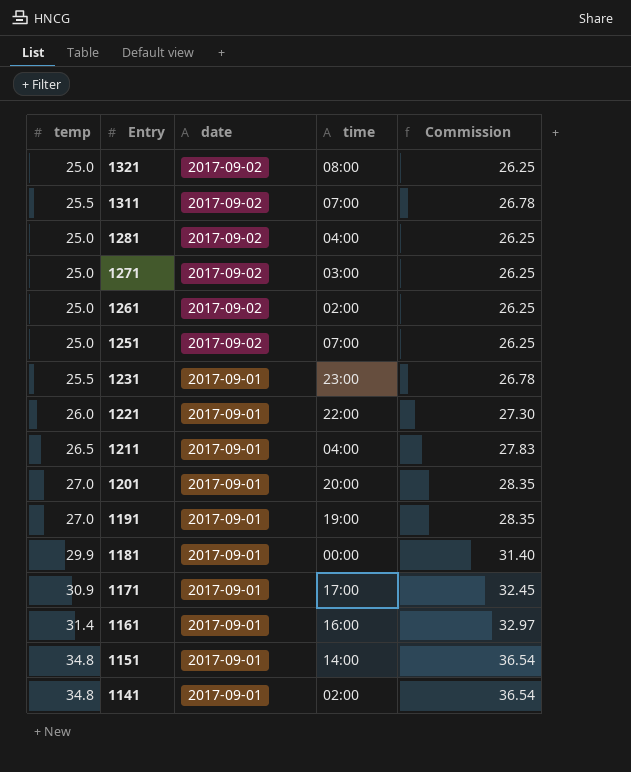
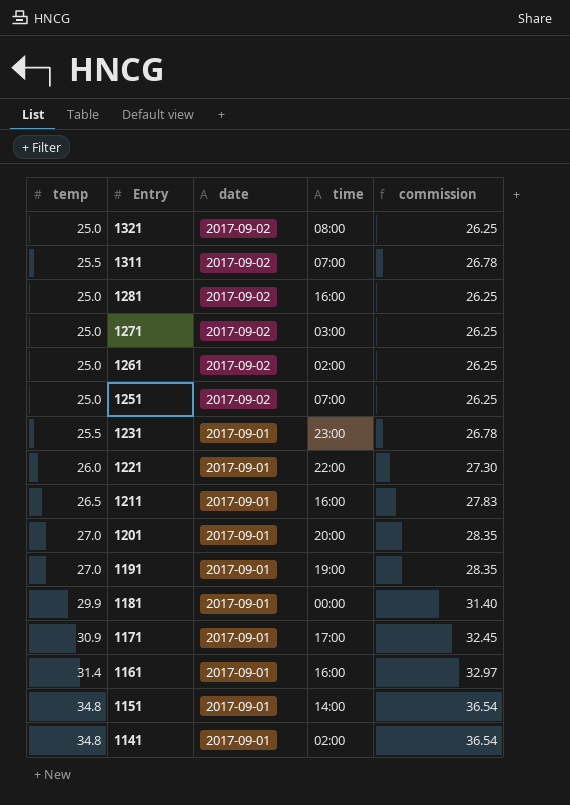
column name: Commission -> commission
1281 | time: 04:00 -> 16:00
1211 | time: 04:00 -> 16:00

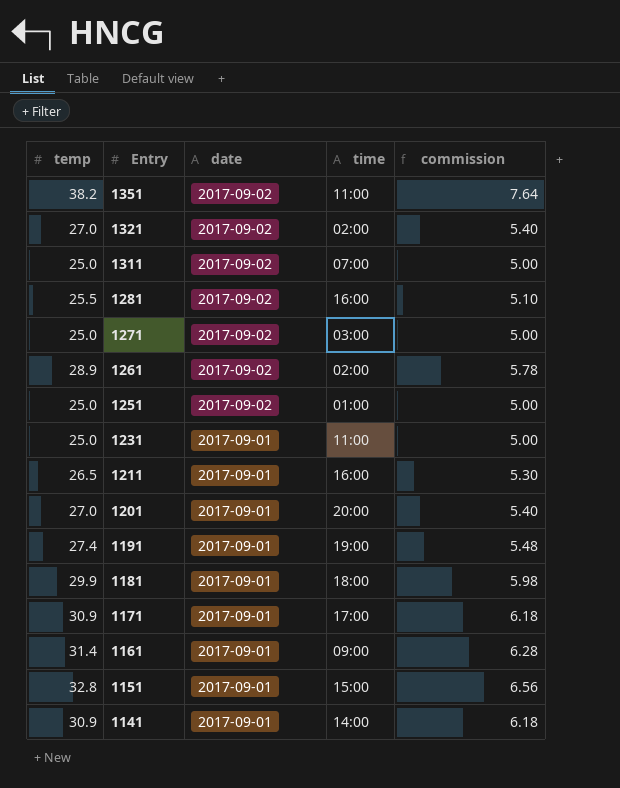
column commission | formula: [temp] * 1.05 -> [temp] * 0.2
row 1221: 26.0 | 2017-09-01 | 22:00 | 27.30 -> none
row 1351: none -> 38.2 | 2017-09-02 | 11:00 | 7.64
1321 | temp: 25.0 -> 27.0
1321 | time: 08:00 -> 02:00
1311 | temp: 25.5 -> 25.0
1281 | temp: 25.0 -> 25.5
1261 | temp: 25.0 -> 28.9
1251 | time: 07:00 -> 01:00
1231 | temp: 25.5 -> 25.0
1231 | time: 23:00 -> 11:00
1191 | temp: 27.0 -> 27.4
1181 | time: 00:00 -> 18:00
1161 | time: 16:00 -> 09:00
1151 | temp: 34.8 -> 32.8
1151 | time: 14:00 -> 15:00
1141 | temp: 34.8 -> 30.9
1141 | time: 02:00 -> 14:00

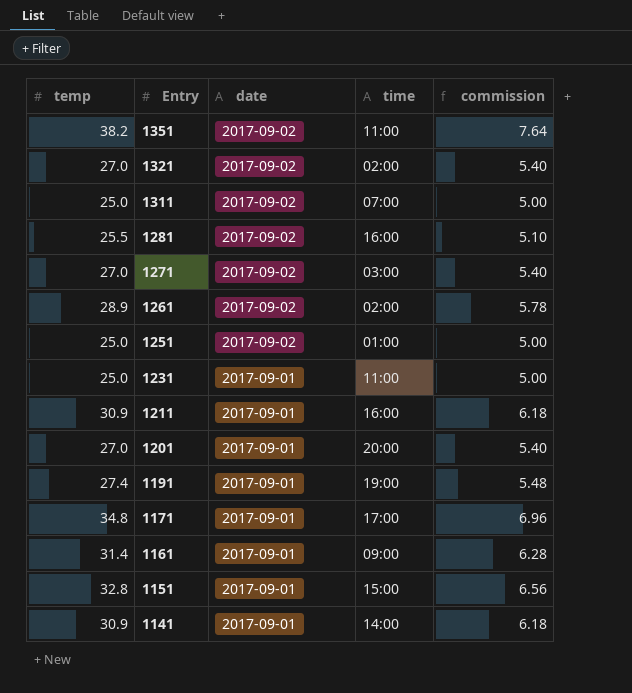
row 1181: 29.9 | 2017-09-01 | 18:00 | 5.98 -> none
1271 | temp: 25.0 -> 27.0
1271 | commission: 5.00 -> 5.40
1211 | temp: 26.5 -> 30.9
1211 | commission: 5.30 -> 6.18
1171 | temp: 30.9 -> 34.8
1171 | commission: 6.18 -> 6.96

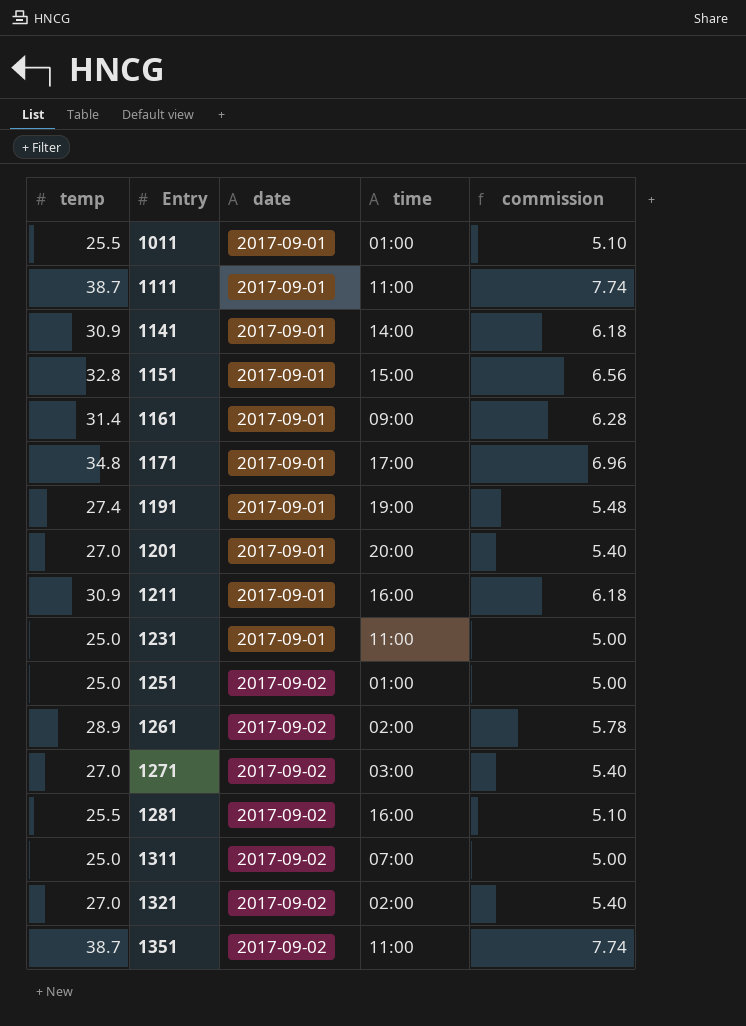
row order: Entry descending -> Entry ascending
row 1011: none -> 25.5 | 2017-09-01 | 01:00 | 5.10
row 1111: none -> 38.7 | 2017-09-01 | 11:00 | 7.74
1351 | temp: 38.2 -> 38.7
1351 | commission: 7.64 -> 7.74

